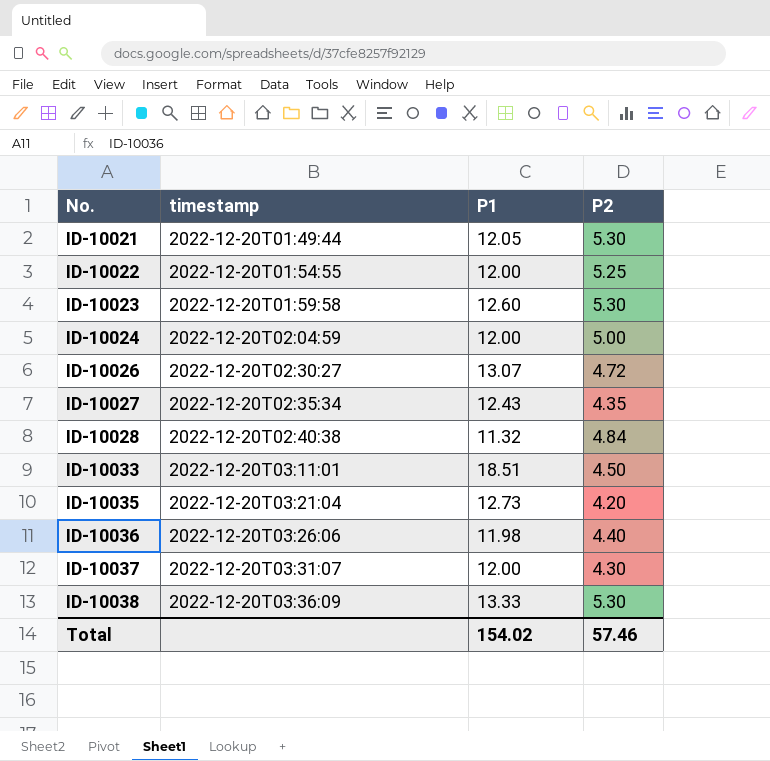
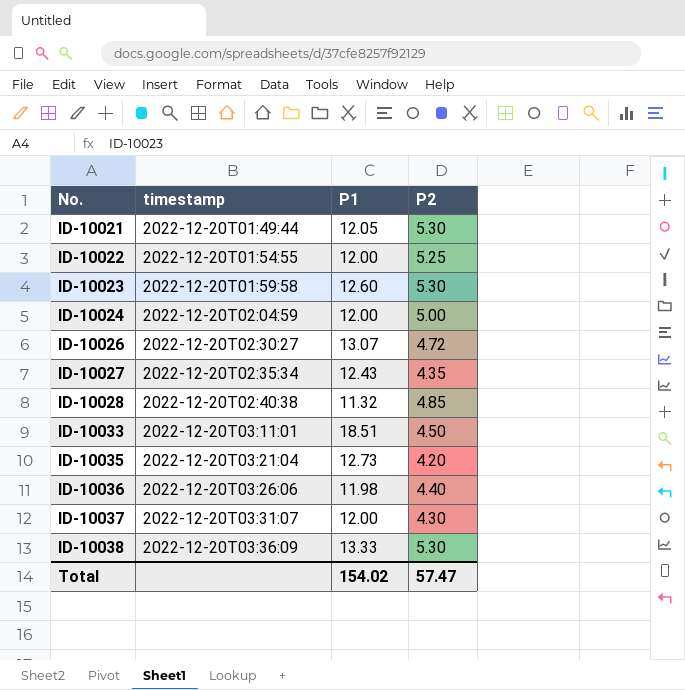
ID-10028 | P2: 4.84 -> 4.85
Total | P2: 57.46 -> 57.47

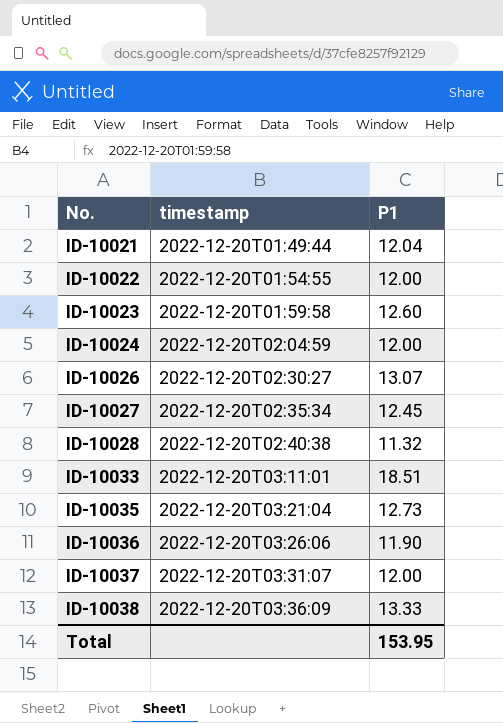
column P2 | position: 4 -> none
ID-10021 | P1: 12.05 -> 12.04
ID-10027 | P1: 12.43 -> 12.45
ID-10036 | P1: 11.98 -> 11.90
Total | P1: 154.02 -> 153.95

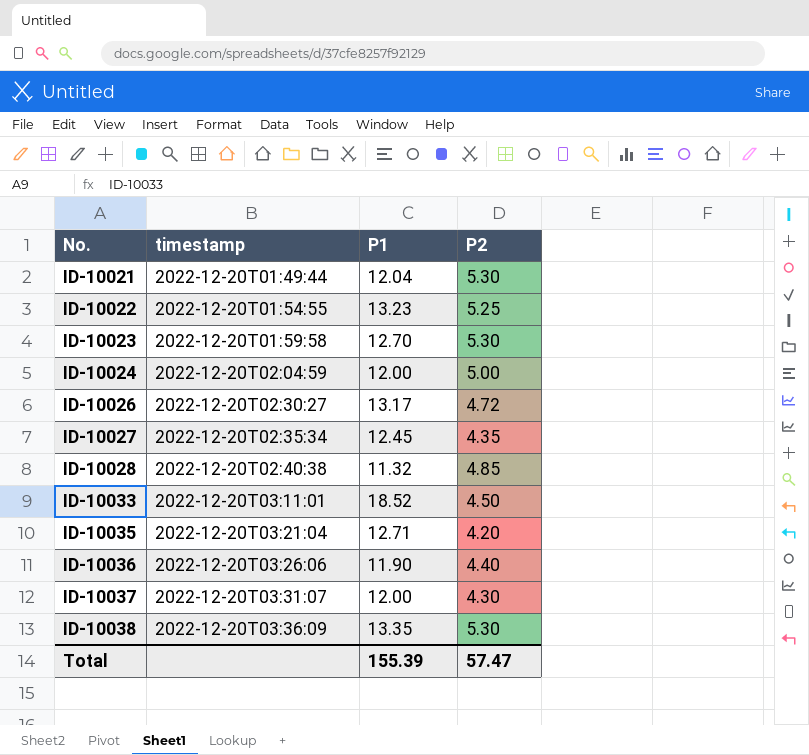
column P2 | position: none -> 4
ID-10022 | P1: 12.00 -> 13.23
ID-10023 | P1: 12.60 -> 12.70
ID-10026 | P1: 13.07 -> 13.17
ID-10033 | P1: 18.51 -> 18.52
ID-10035 | P1: 12.73 -> 12.71
ID-10038 | P1: 13.33 -> 13.35
Total | P1: 153.95 -> 155.39

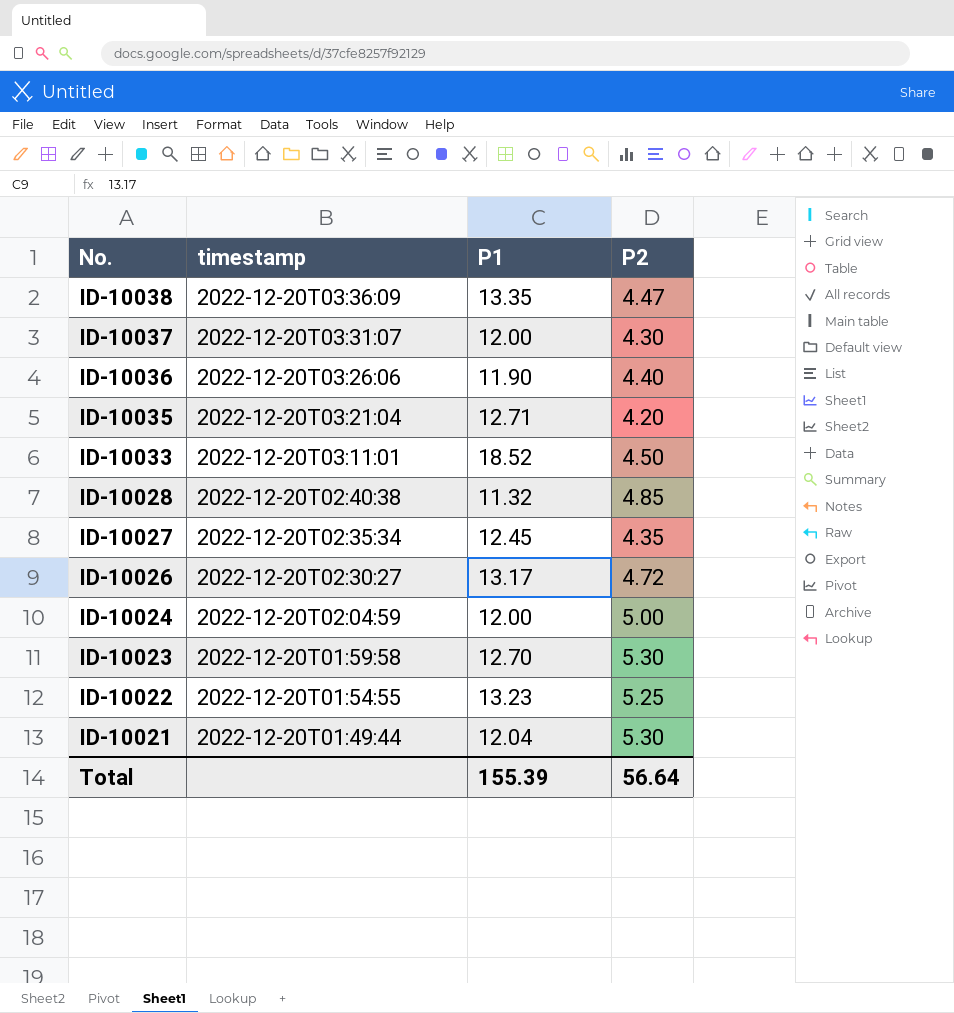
row order: No. ascending -> No. descending
ID-10038 | P2: 5.30 -> 4.47
Total | P2: 57.47 -> 56.64

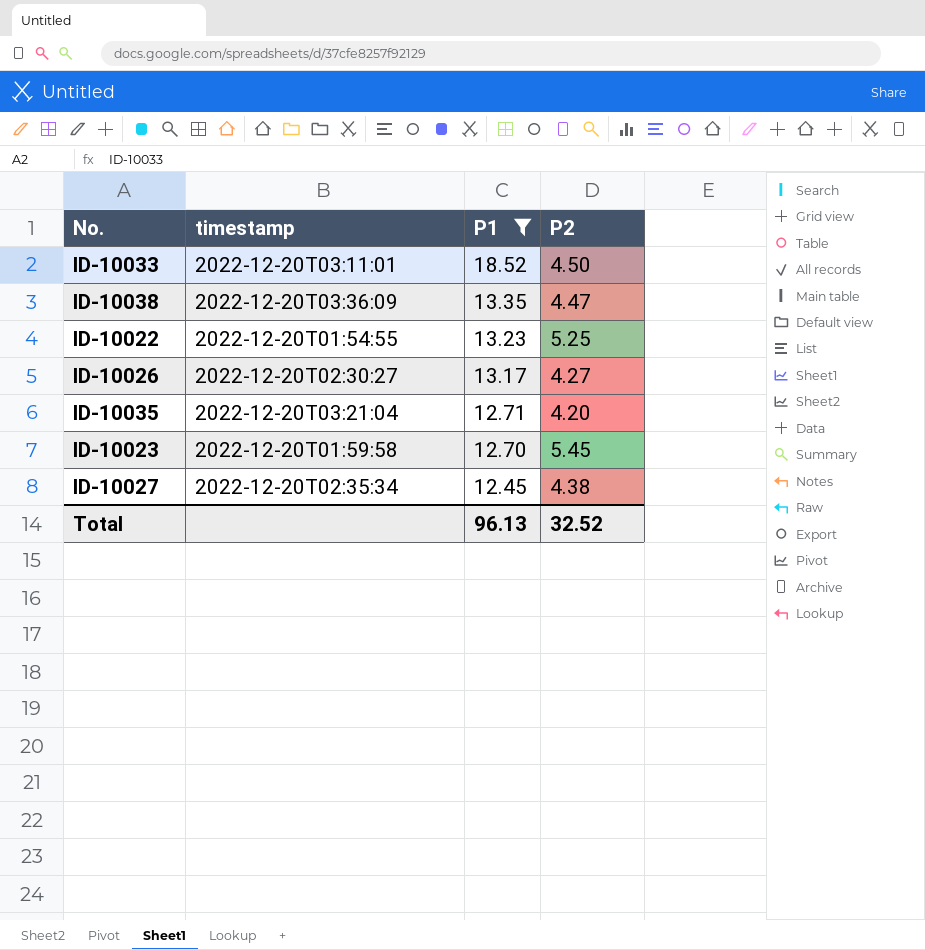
filter: none -> P1 >= 12.45
row order: No. descending -> P1 descending
ID-10026 | P2: 4.72 -> 4.27
ID-10023 | P2: 5.30 -> 5.45
ID-10027 | P2: 4.35 -> 4.38
Total | P1: 155.39 -> 96.13
Total | P2: 56.64 -> 32.52

